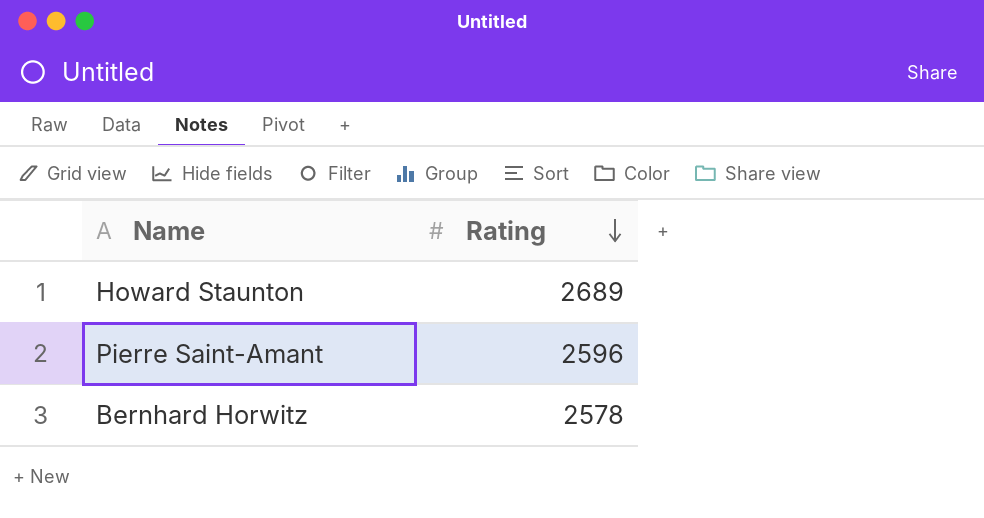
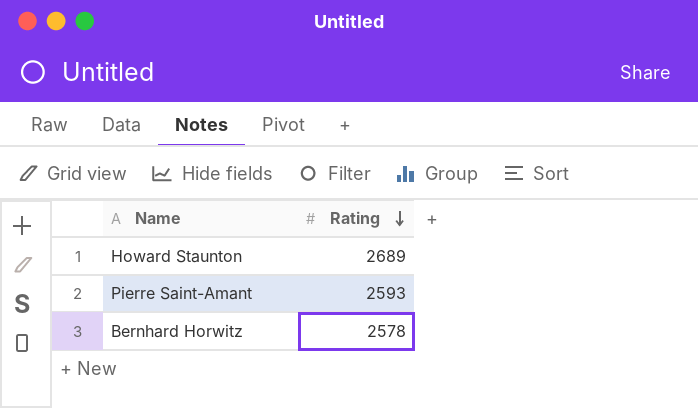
Pierre Saint-Amant | Rating: 2596 -> 2593

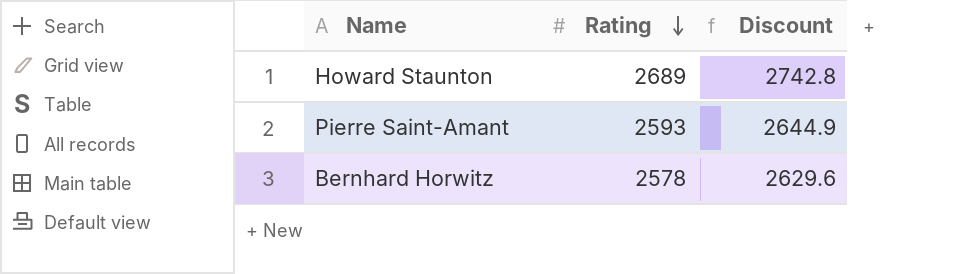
column Discount | formula: none -> [Rating] * 1.02

